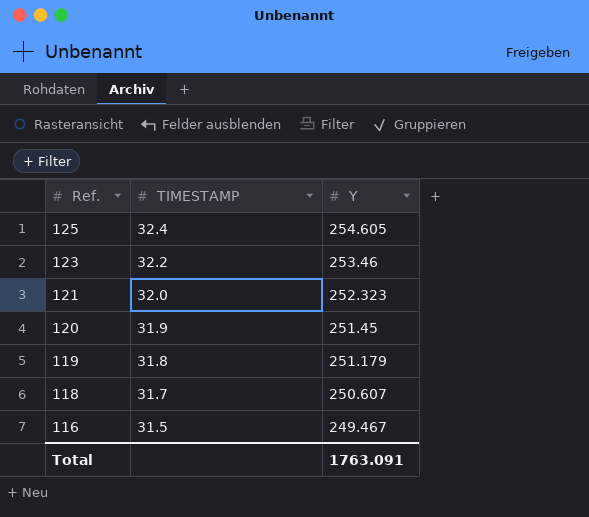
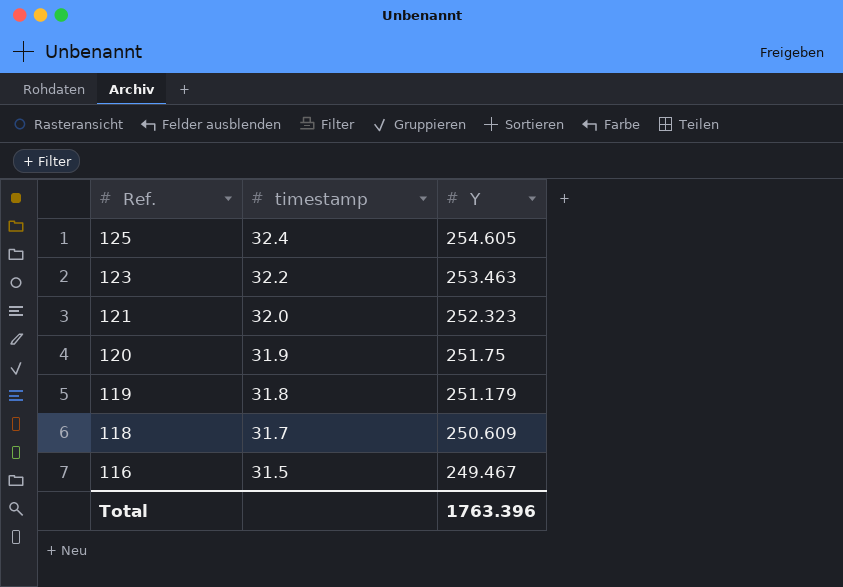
column name: TIMESTAMP -> timestamp
123 | Y: 253.46 -> 253.463
120 | Y: 251.45 -> 251.75
118 | Y: 250.607 -> 250.609
Total | Y: 1763.091 -> 1763.396

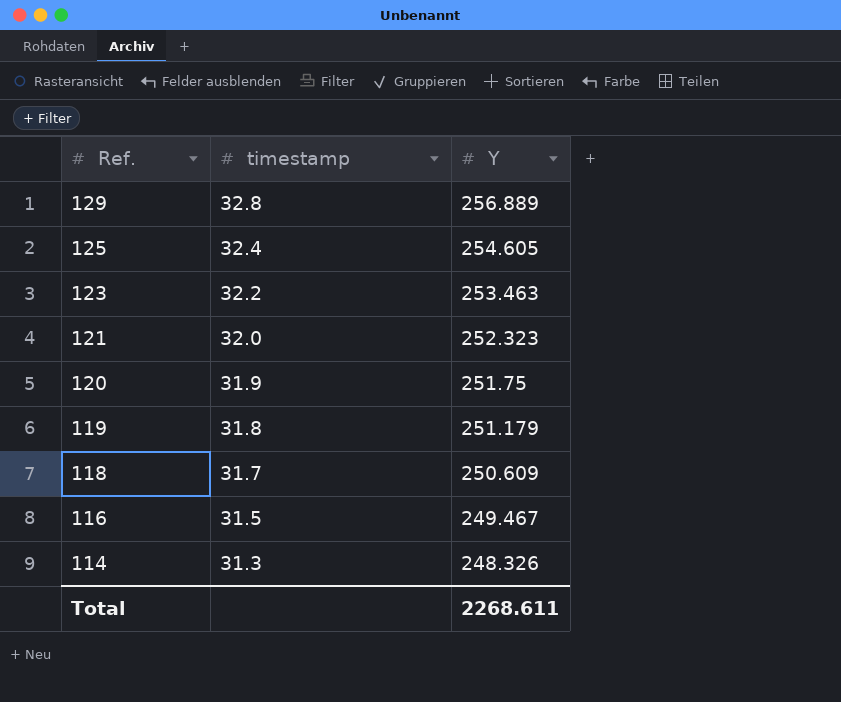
row 129: none -> 32.8 | 256.889
row 114: none -> 31.3 | 248.326
Total | Y: 1763.396 -> 2268.611

